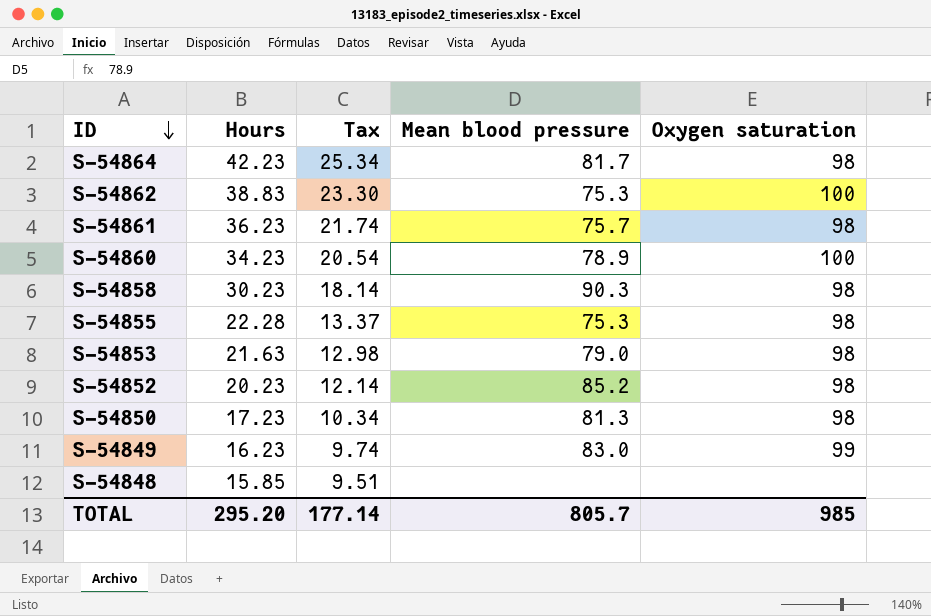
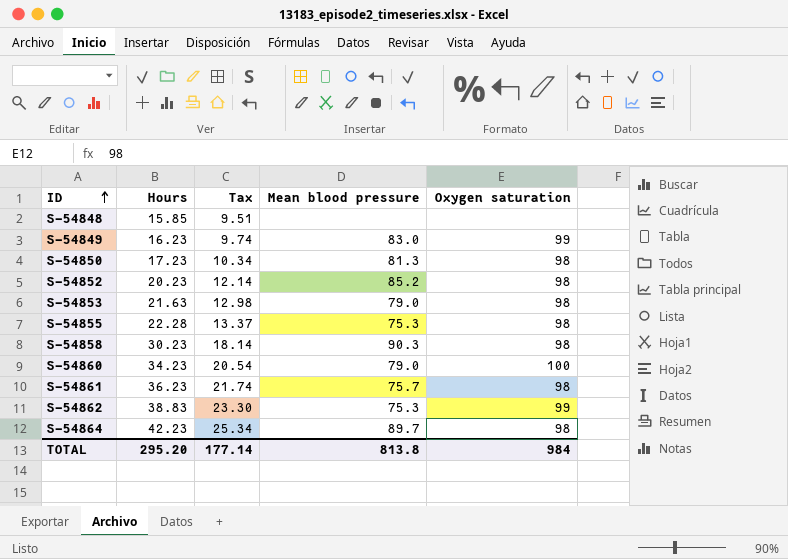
row order: ID descending -> ID ascending
S-54860 | Mean blood pressure: 78.9 -> 79.0
S-54862 | Oxygen saturation: 100 -> 99
S-54864 | Mean blood pressure: 81.7 -> 89.7
TOTAL | Mean blood pressure: 805.7 -> 813.8
TOTAL | Oxygen saturation: 985 -> 984

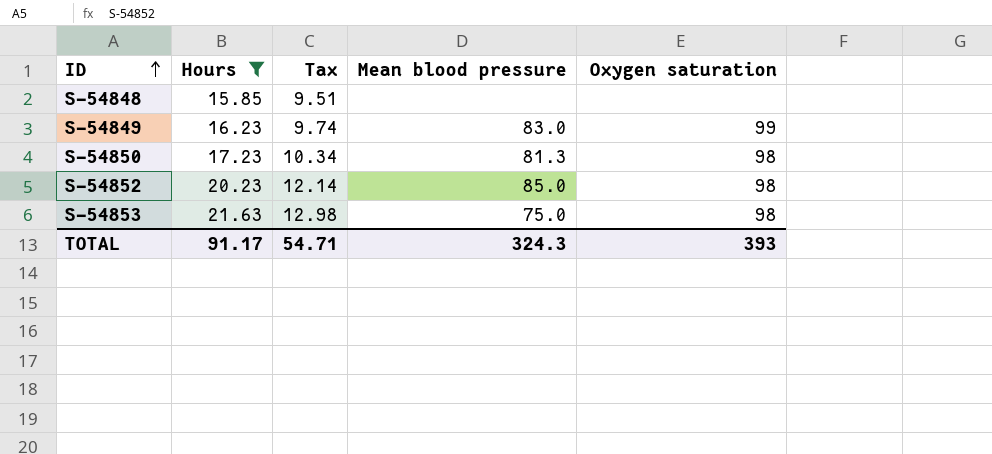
filter: none -> Hours <= 21.63
S-54852 | Mean blood pressure: 85.2 -> 85.0
S-54853 | Mean blood pressure: 79.0 -> 75.0
TOTAL | Hours: 295.20 -> 91.17
TOTAL | Tax: 177.14 -> 54.71
TOTAL | Mean blood pressure: 813.8 -> 324.3
TOTAL | Oxygen saturation: 984 -> 393

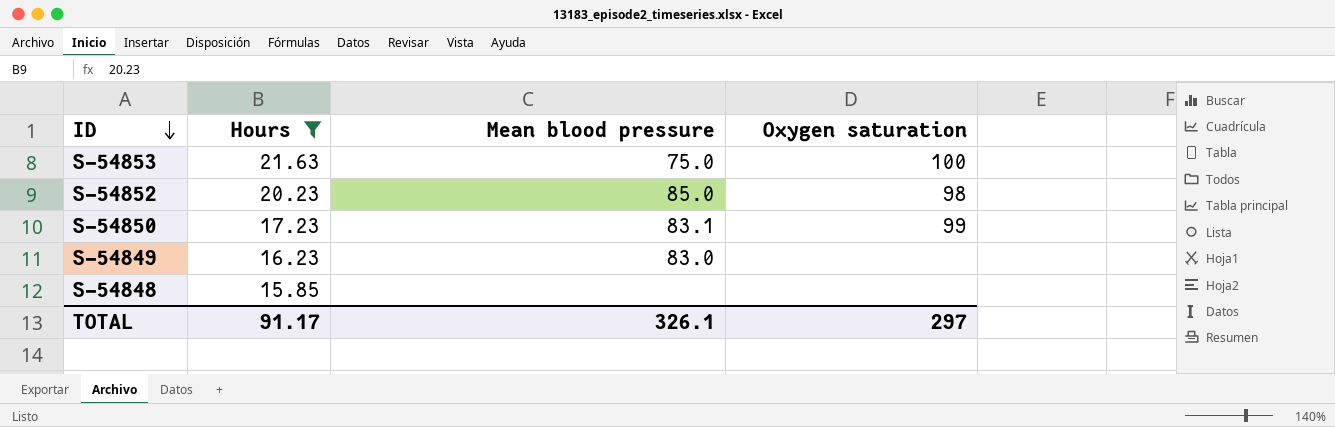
row order: ID ascending -> ID descending
column Tax | formula: [Hours] * 0.6 -> none
S-54853 | Oxygen saturation: 98 -> 100
S-54850 | Mean blood pressure: 81.3 -> 83.1
S-54850 | Oxygen saturation: 98 -> 99
S-54849 | Oxygen saturation: 99 -> none
TOTAL | Mean blood pressure: 324.3 -> 326.1
TOTAL | Oxygen saturation: 393 -> 297

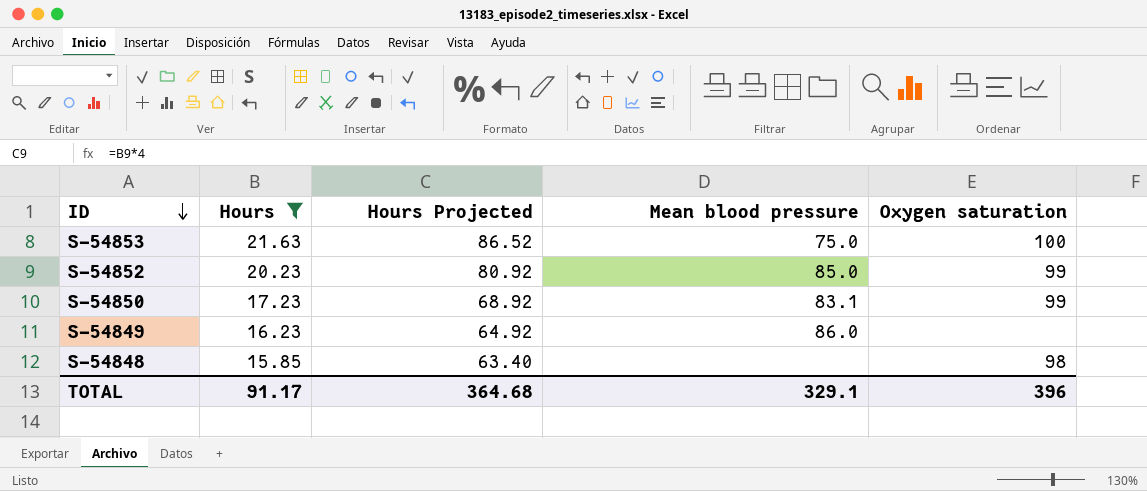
column Hours Projected | formula: none -> [Hours] * 4
S-54852 | Oxygen saturation: 98 -> 99
S-54849 | Mean blood pressure: 83.0 -> 86.0
S-54848 | Oxygen saturation: none -> 98
TOTAL | Mean blood pressure: 326.1 -> 329.1
TOTAL | Oxygen saturation: 297 -> 396

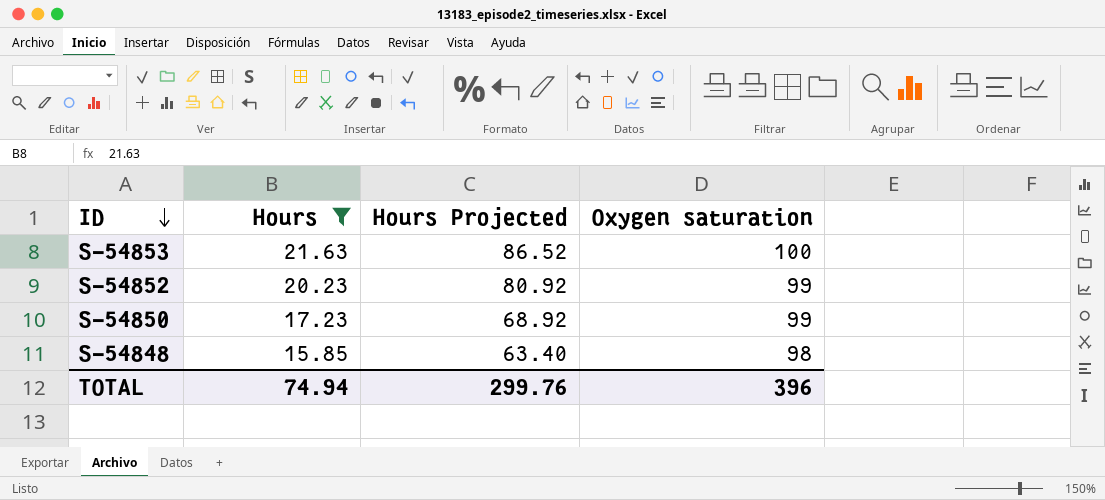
column Mean blood pressure | position: 4 -> none
row S-54849: 16.23 | 64.92 | 86.0 | none -> none
TOTAL | Hours: 91.17 -> 74.94
TOTAL | Hours Projected: 364.68 -> 299.76

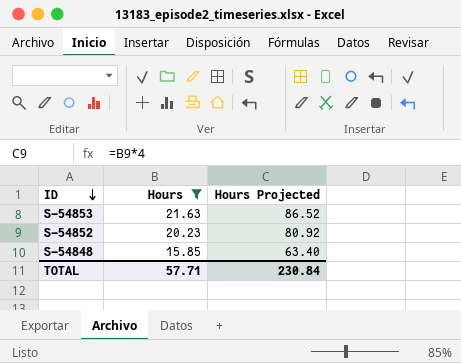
column Oxygen saturation | position: 4 -> none
row S-54850: 17.23 | 68.92 | 99 -> none
TOTAL | Hours: 74.94 -> 57.71
TOTAL | Hours Projected: 299.76 -> 230.84

